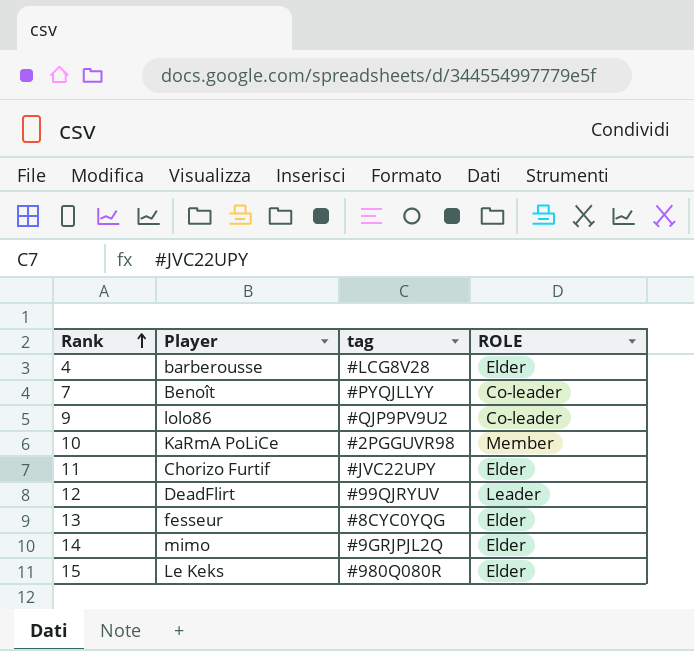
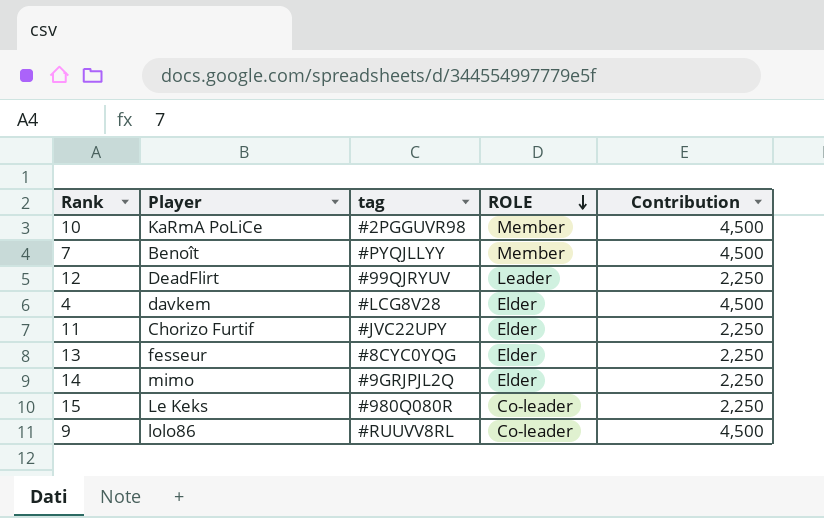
row order: Rank ascending -> ROLE descending
column Contribution | position: none -> 5
7 | ROLE: Co-leader -> Member
4 | Player: barberousse -> davkem
15 | ROLE: Elder -> Co-leader
9 | tag: #QJP9PV9U2 -> #RUUVV8RL

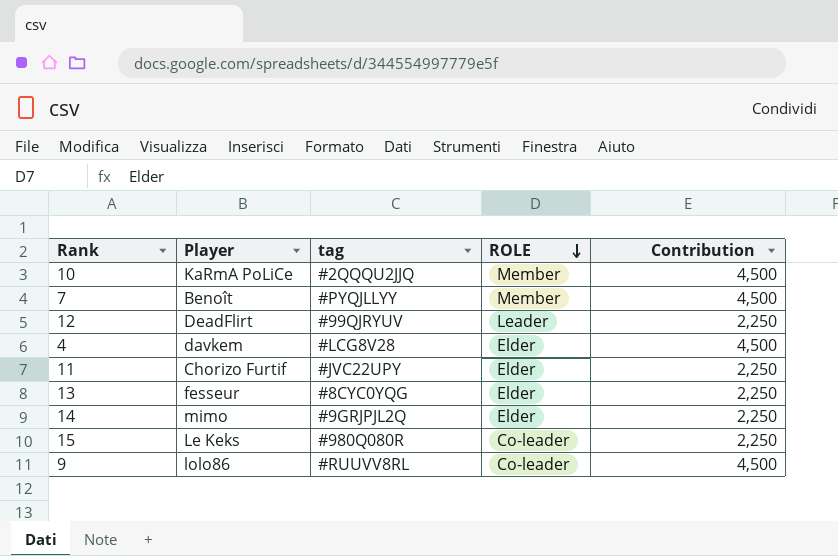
10 | tag: #2PGGUVR98 -> #2QQQU2JJQ

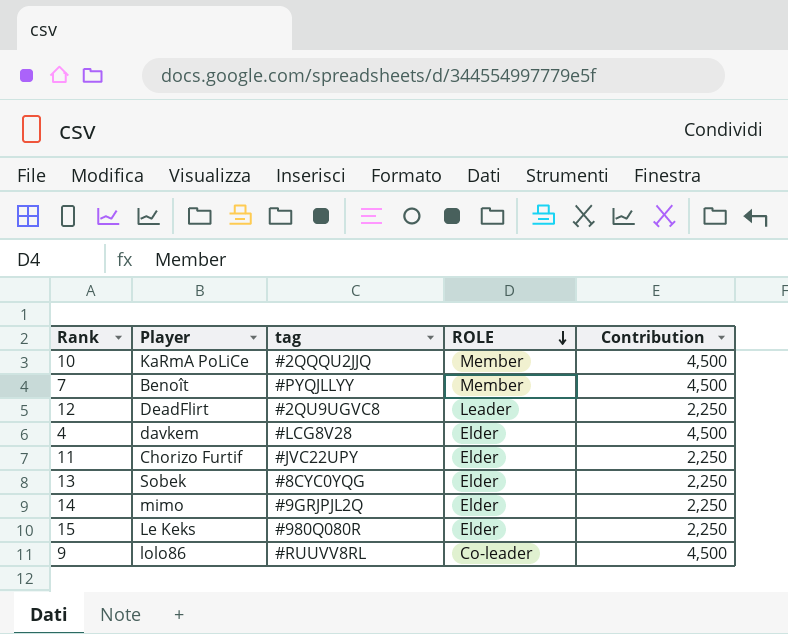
12 | tag: #99QJRYUV -> #2QU9UGVC8
13 | Player: fesseur -> Sobek
15 | ROLE: Co-leader -> Elder

